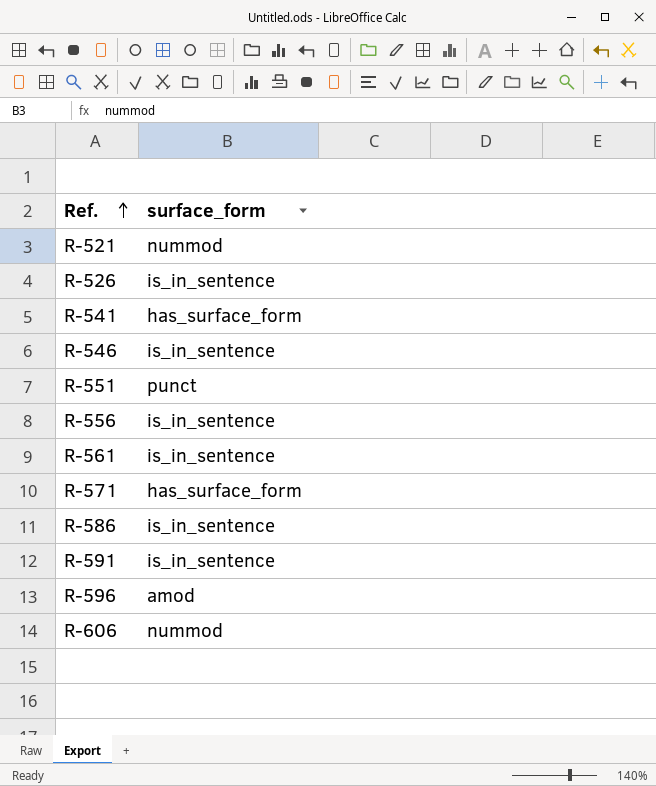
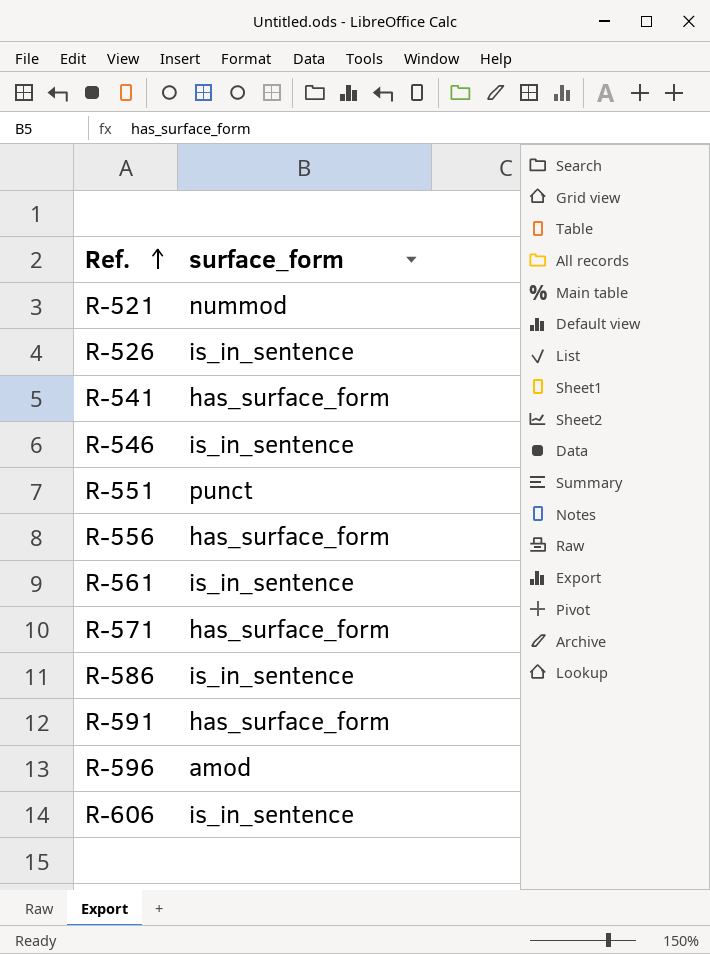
R-556 | surface_form: is_in_sentence -> has_surface_form
R-591 | surface_form: is_in_sentence -> has_surface_form
R-606 | surface_form: nummod -> is_in_sentence

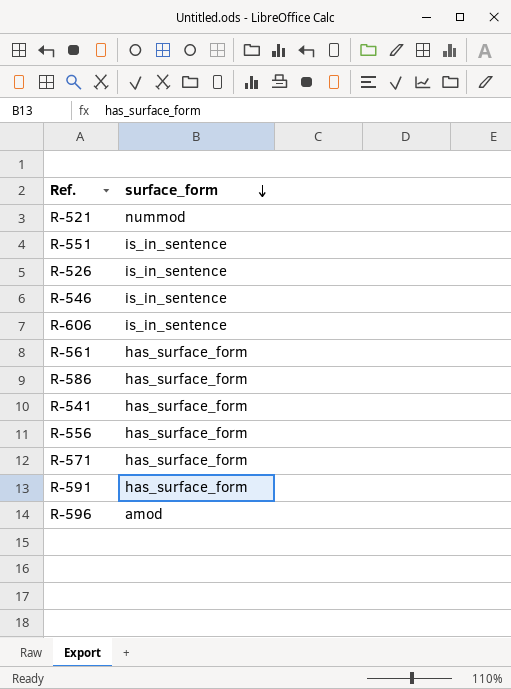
row order: Ref. ascending -> surface_form descending
R-551 | surface_form: punct -> is_in_sentence
R-561 | surface_form: is_in_sentence -> has_surface_form
R-586 | surface_form: is_in_sentence -> has_surface_form

